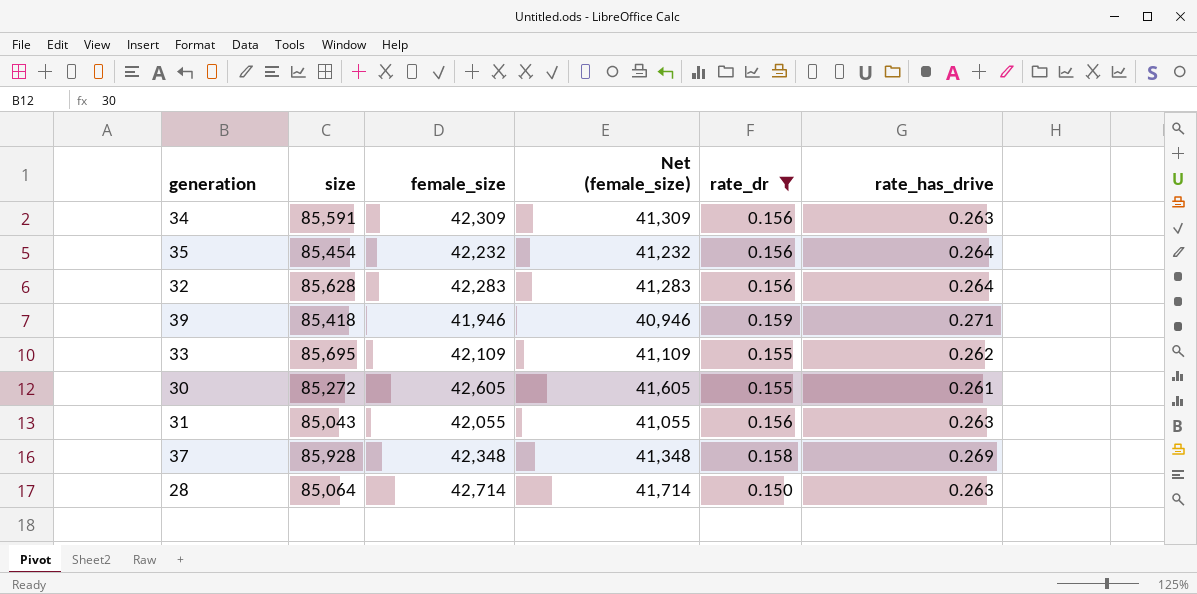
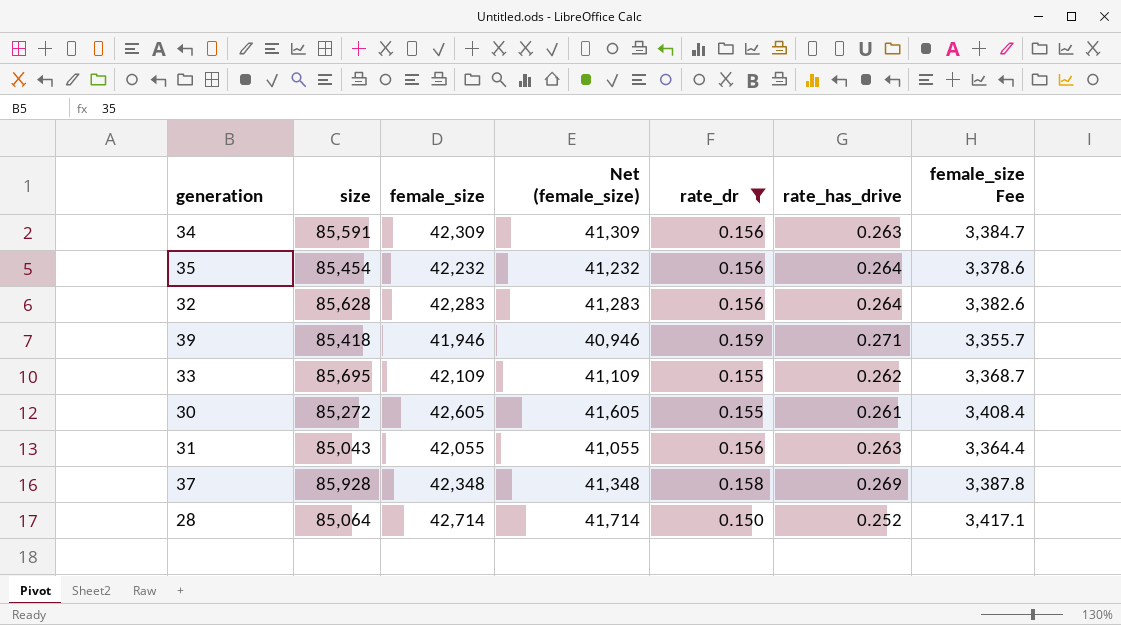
column female_size Fee | formula: none -> [female_size] * 0.08
28 | rate_has_drive: 0.263 -> 0.252

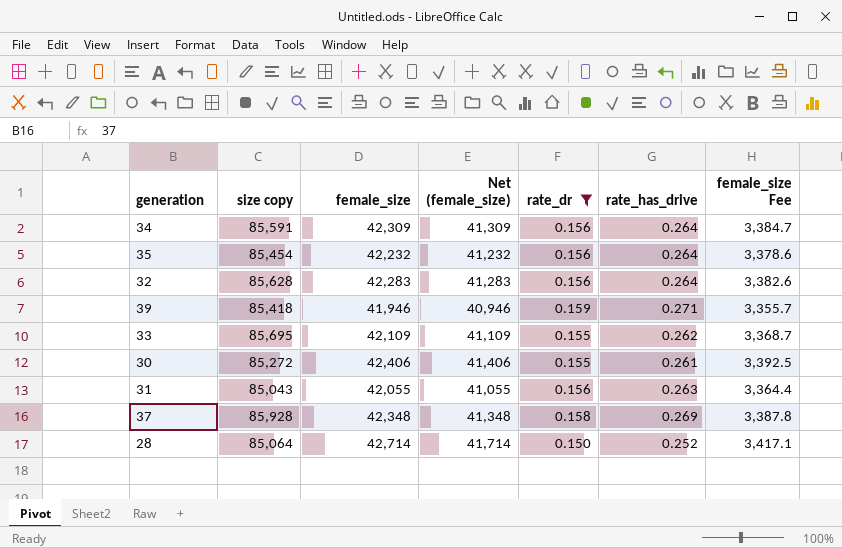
column name: size -> size copy
34 | rate_has_drive: 0.263 -> 0.264
30 | female_size: 42,605 -> 42,406
30 | Net (female_size): 41,605 -> 41,406
30 | female_size Fee: 3,408.4 -> 3,392.5

